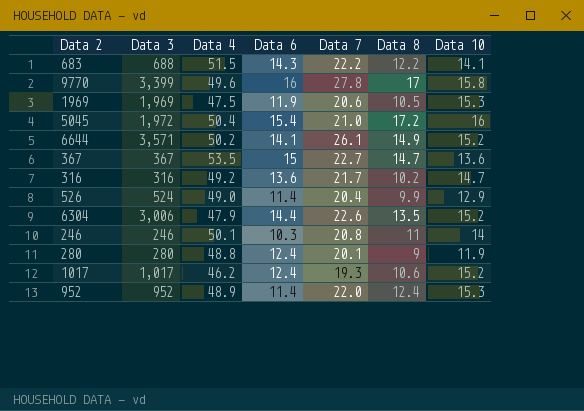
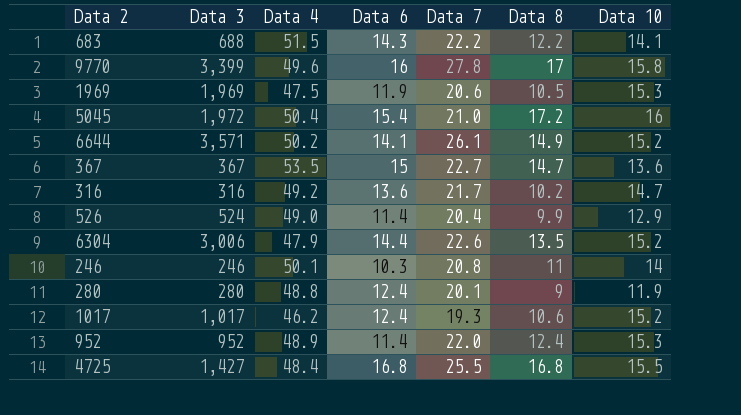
row 4725: none -> 1,427 | 48.4 | 16.8 | 25.5 | 16.8 | 15.5

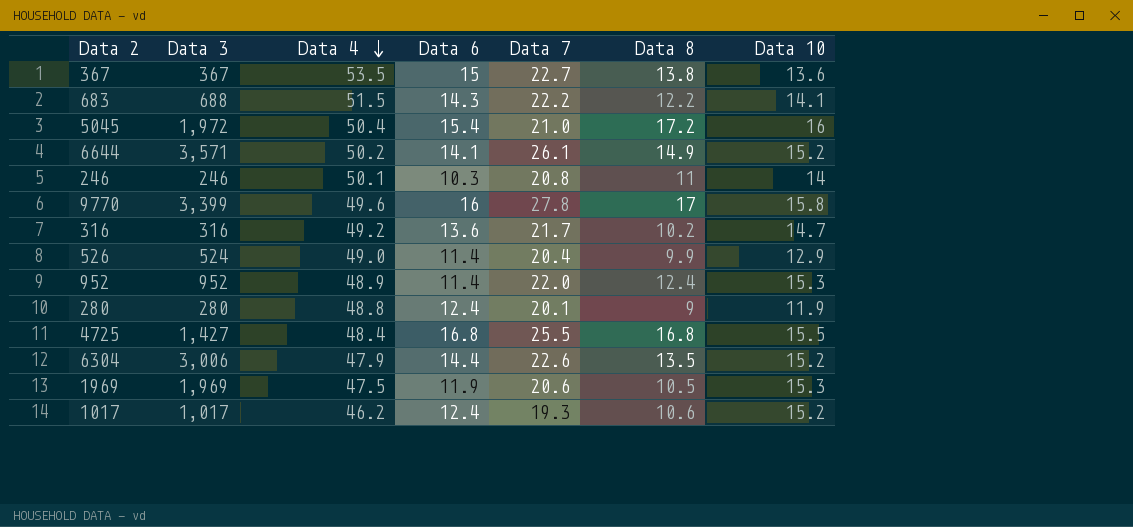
row order: none -> Data 4 descending
367 | Data 8: 14.7 -> 13.8

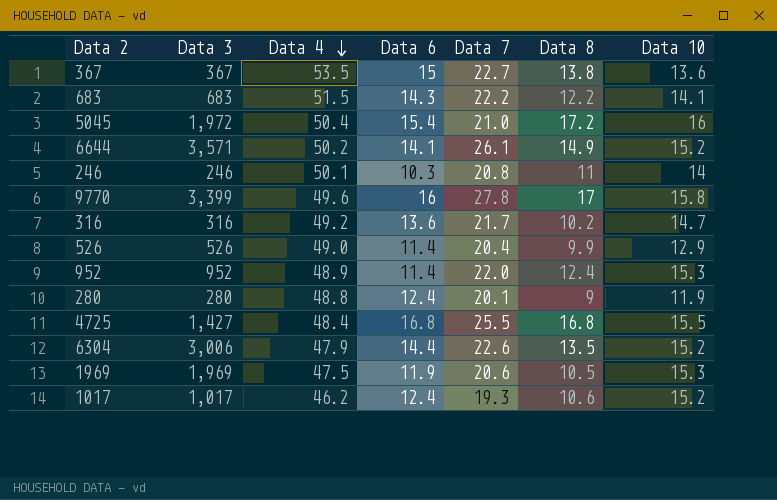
683 | Data 3: 688 -> 683
526 | Data 3: 524 -> 526

